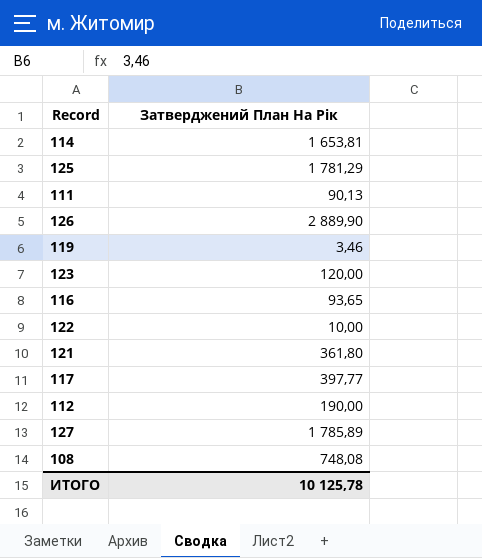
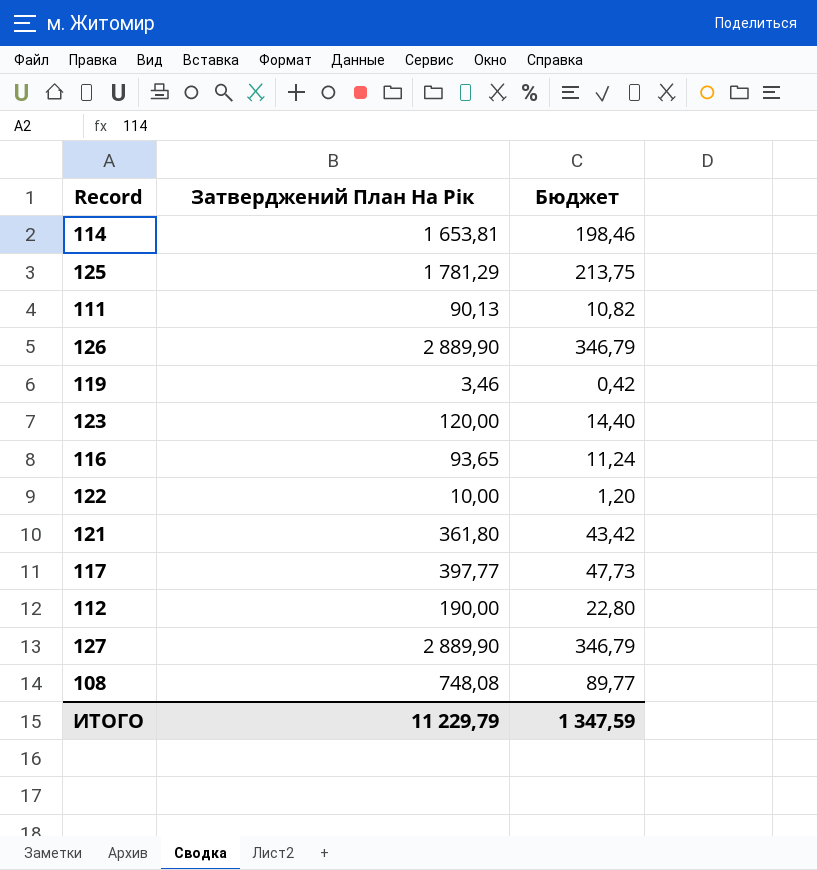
column Бюджет | formula: none -> [Затверджений План На Рік] * 0,12
127 | Затверджений План На Рік: 1 785,89 -> 2 889,90
ИТОГО | Затверджений План На Рік: 10 125,78 -> 11 229,79

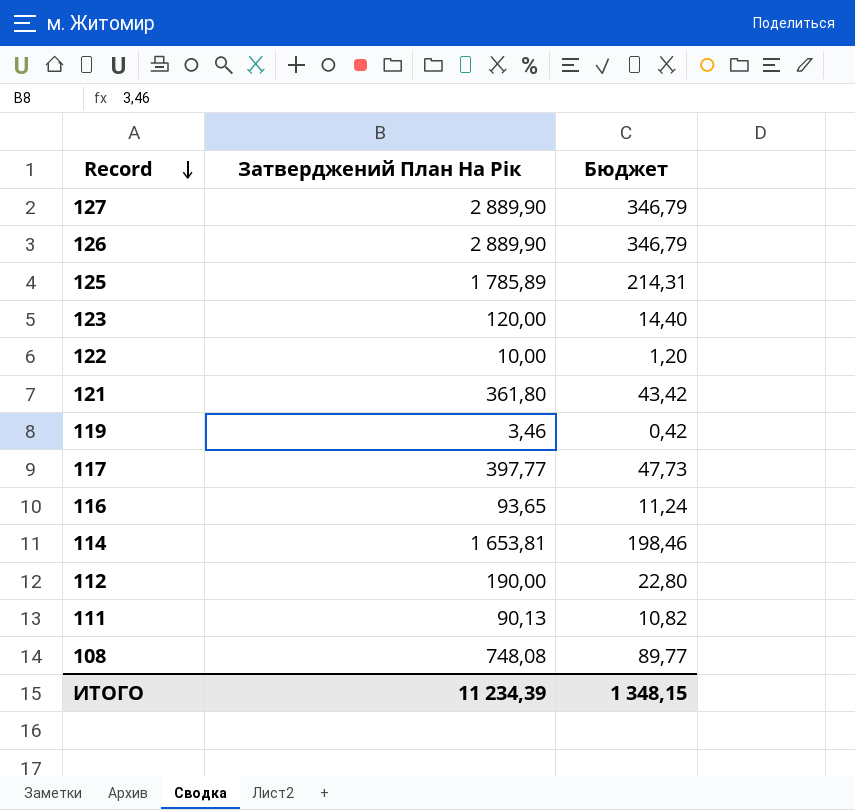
row order: none -> Record descending
125 | Затверджений План На Рік: 1 781,29 -> 1 785,89
125 | Бюджет: 213,75 -> 214,31
ИТОГО | Затверджений План На Рік: 11 229,79 -> 11 234,39
ИТОГО | Бюджет: 1 347,59 -> 1 348,15

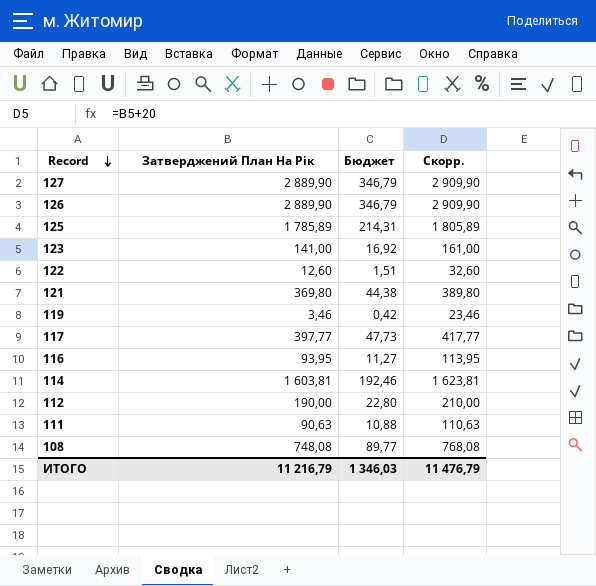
column Скорр. | formula: none -> [Затверджений План На Рік] + 20
123 | Затверджений План На Рік: 120,00 -> 141,00
123 | Бюджет: 14,40 -> 16,92
122 | Затверджений План На Рік: 10,00 -> 12,60
122 | Бюджет: 1,20 -> 1,51
121 | Затверджений План На Рік: 361,80 -> 369,80
121 | Бюджет: 43,42 -> 44,38
116 | Затверджений План На Рік: 93,65 -> 93,95
116 | Бюджет: 11,24 -> 11,27
114 | Затверджений План На Рік: 1 653,81 -> 1 603,81
114 | Бюджет: 198,46 -> 192,46
111 | Затверджений План На Рік: 90,13 -> 90,63
111 | Бюджет: 10,82 -> 10,88
ИТОГО | Затверджений План На Рік: 11 234,39 -> 11 216,79
ИТОГО | Бюджет: 1 348,15 -> 1 346,03

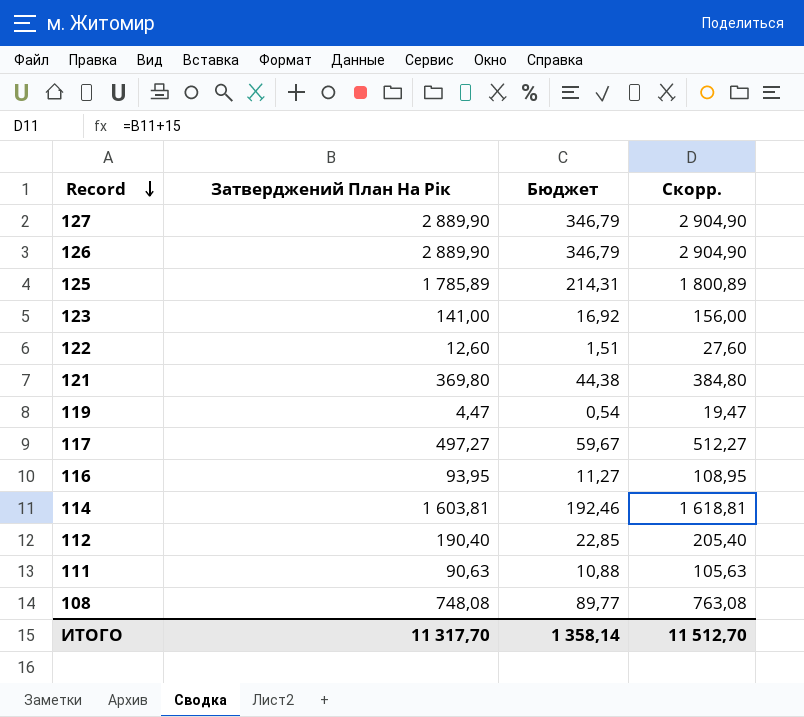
column Скорр. | formula: [Затверджений План На Рік] + 20 -> [Затверджений План На Рік] + 15
119 | Затверджений План На Рік: 3,46 -> 4,47
119 | Бюджет: 0,42 -> 0,54
117 | Затверджений План На Рік: 397,77 -> 497,27
117 | Бюджет: 47,73 -> 59,67
112 | Затверджений План На Рік: 190,00 -> 190,40
112 | Бюджет: 22,80 -> 22,85
ИТОГО | Затверджений План На Рік: 11 216,79 -> 11 317,70
ИТОГО | Бюджет: 1 346,03 -> 1 358,14
ИТОГО | Скорр.: 11 476,79 -> 11 512,70

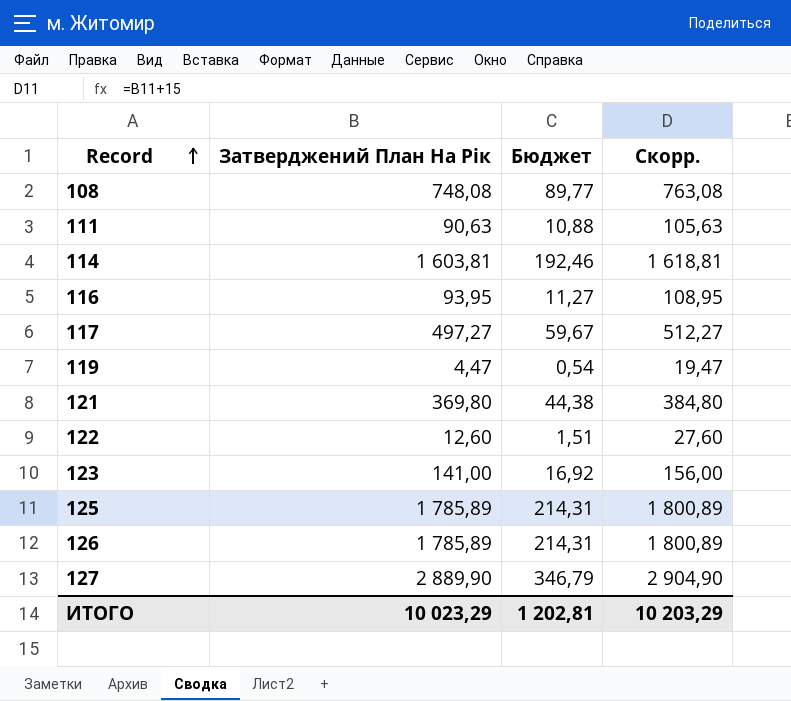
row order: Record descending -> Record ascending
row 112: 190,40 | 22,85 | 205,40 -> none
126 | Затверджений План На Рік: 2 889,90 -> 1 785,89
126 | Бюджет: 346,79 -> 214,31
126 | Скорр.: 2 904,90 -> 1 800,89
ИТОГО | Затверджений План На Рік: 11 317,70 -> 10 023,29
ИТОГО | Бюджет: 1 358,14 -> 1 202,81
ИТОГО | Скорр.: 11 512,70 -> 10 203,29

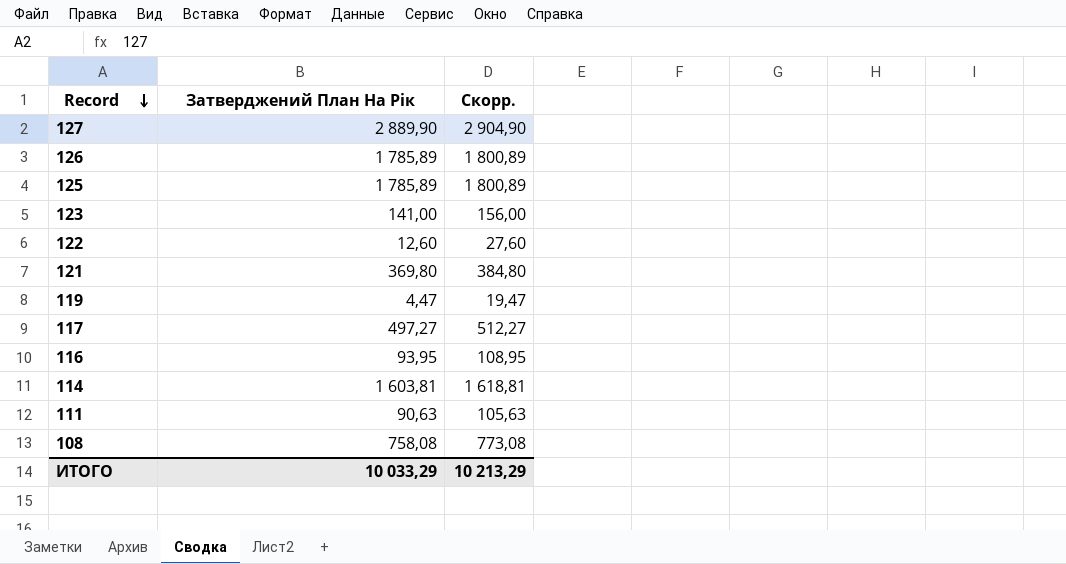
row order: Record ascending -> Record descending
column Бюджет | formula: [Затверджений План На Рік] * 0,12 -> none
108 | Затверджений План На Рік: 748,08 -> 758,08
108 | Скорр.: 763,08 -> 773,08
ИТОГО | Затверджений План На Рік: 10 023,29 -> 10 033,29
ИТОГО | Скорр.: 10 203,29 -> 10 213,29

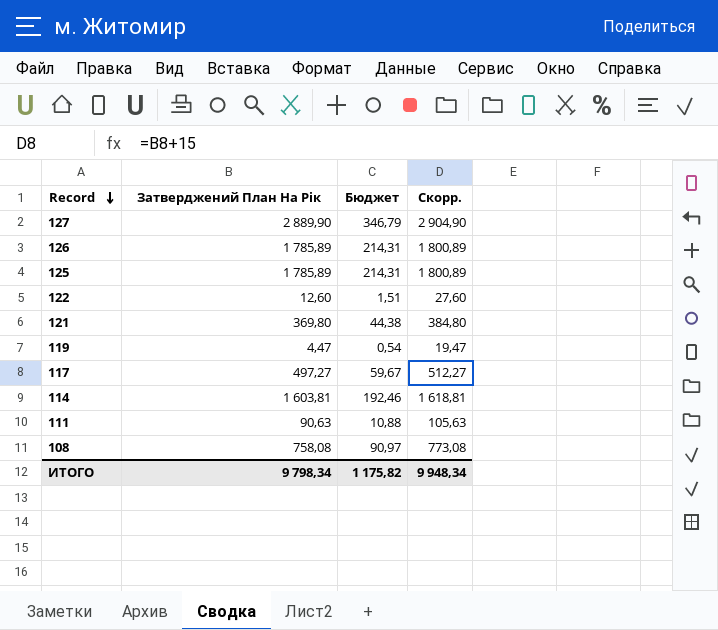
column Бюджет | formula: none -> [Затверджений План На Рік] * 0,12
row 123: 141,00 | 156,00 -> none
row 116: 93,95 | 108,95 -> none
ИТОГО | Затверджений План На Рік: 10 033,29 -> 9 798,34
ИТОГО | Скорр.: 10 213,29 -> 9 948,34

